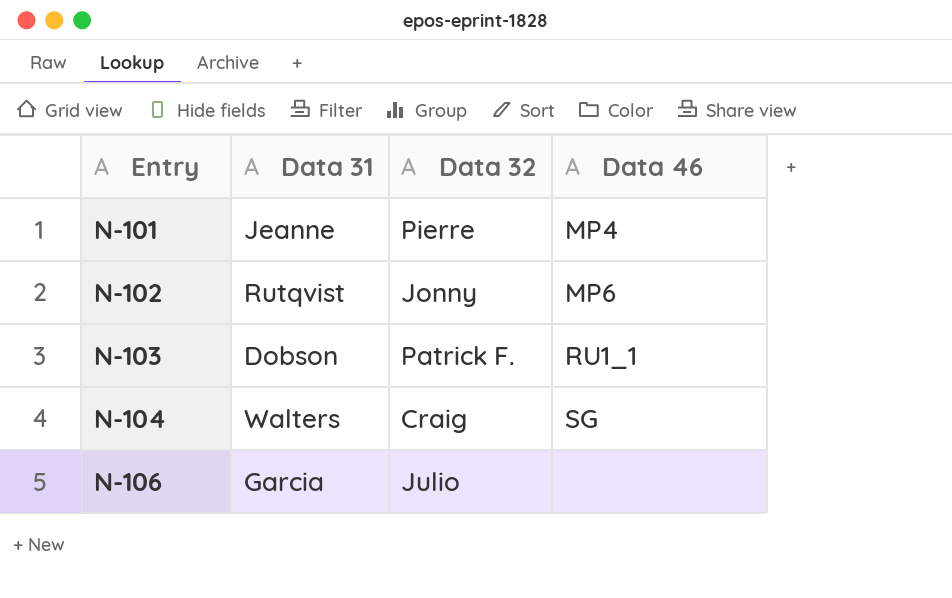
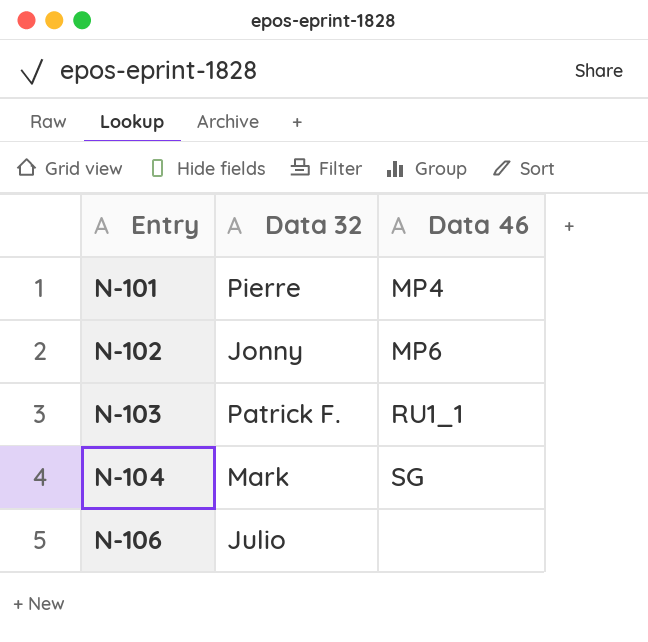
column Data 31 | position: 2 -> none
N-104 | Data 32: Craig -> Mark

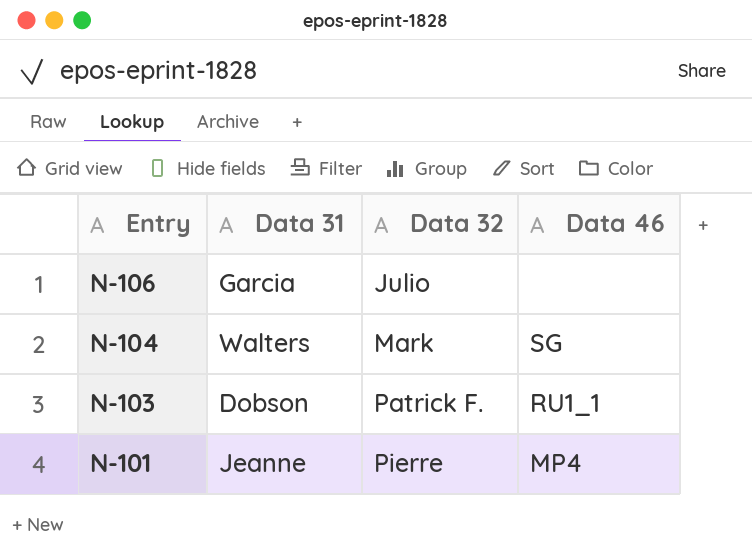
row order: Entry ascending -> Entry descending
column Data 31 | position: none -> 2
row N-102: Jonny | MP6 -> none

